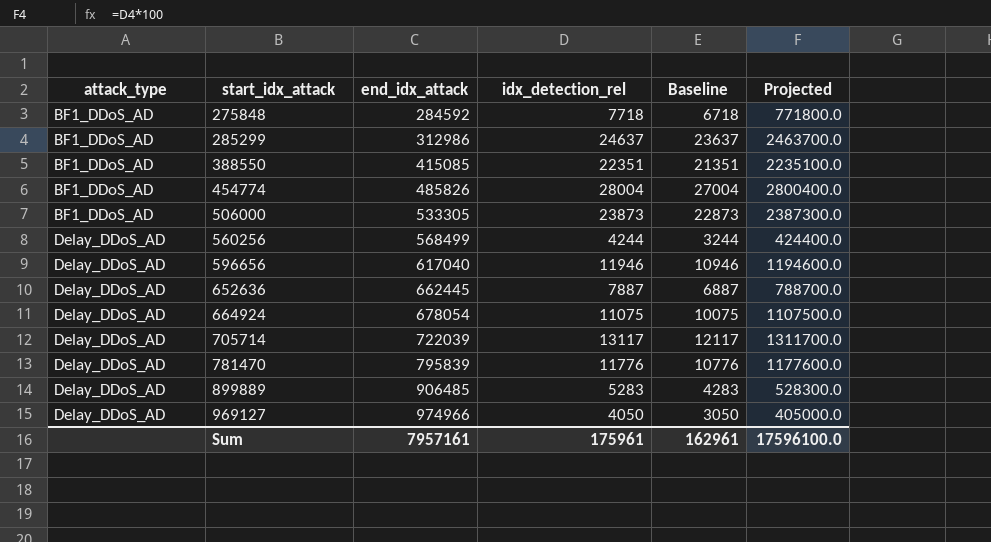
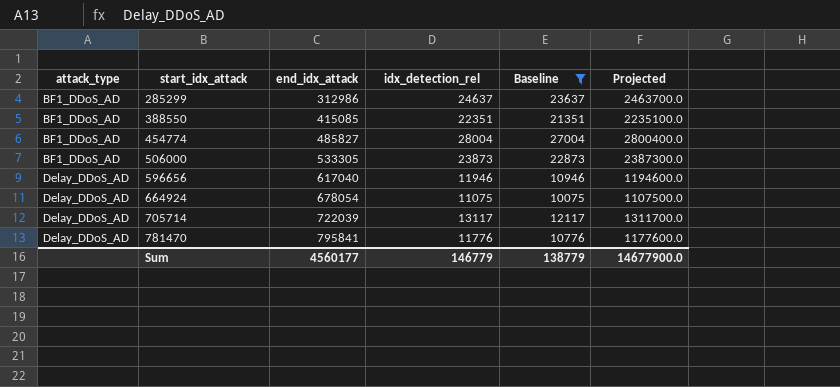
filter: none -> Baseline >= 10075
454774 | end_idx_attack: 485826 -> 485827
781470 | end_idx_attack: 795839 -> 795841
Sum | end_idx_attack: 7957161 -> 4560177
Sum | idx_detection_rel: 175961 -> 146779
Sum | Baseline: 162961 -> 138779
Sum | Projected: 17596100.0 -> 14677900.0

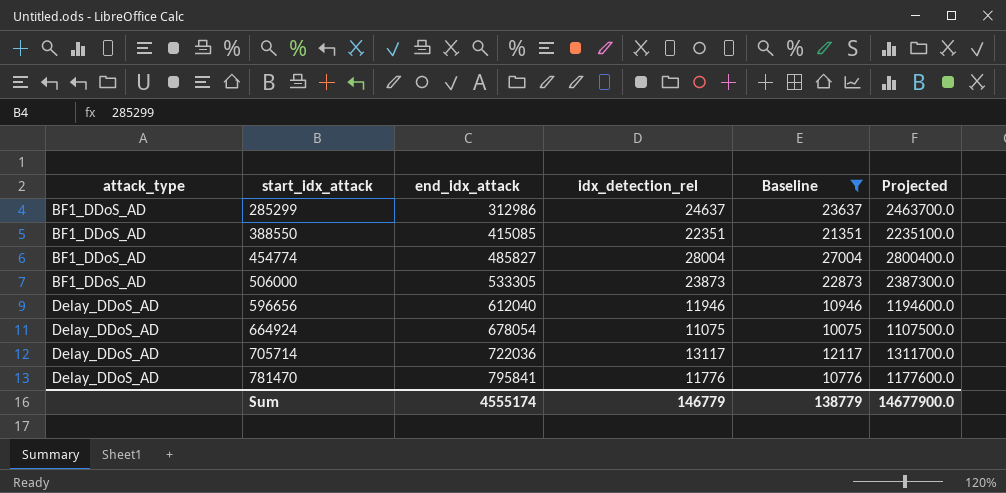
596656 | end_idx_attack: 617040 -> 612040
705714 | end_idx_attack: 722039 -> 722036
Sum | end_idx_attack: 4560177 -> 4555174

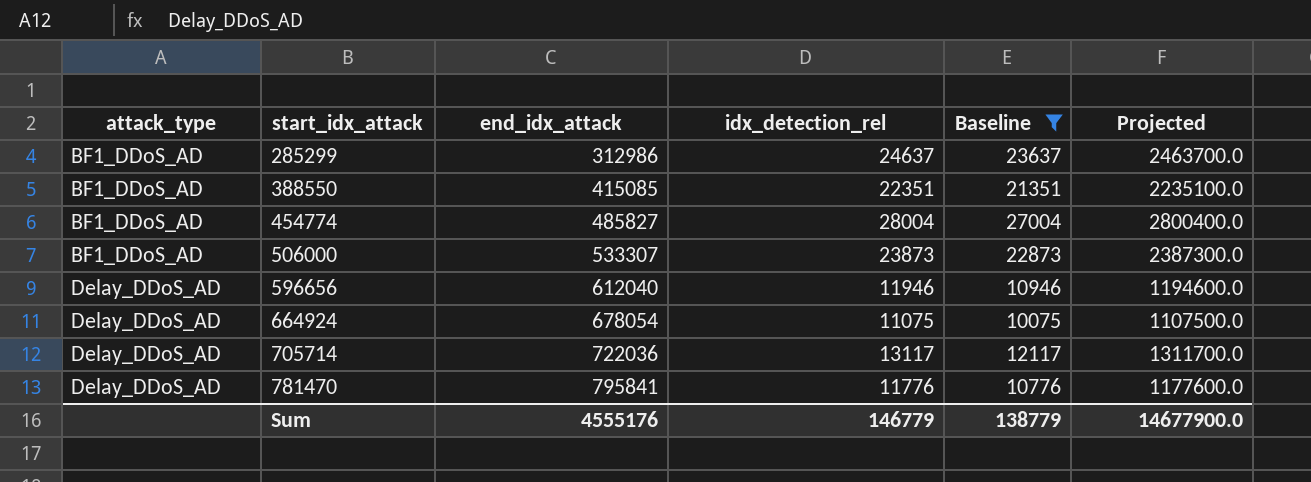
506000 | end_idx_attack: 533305 -> 533307
Sum | end_idx_attack: 4555174 -> 4555176

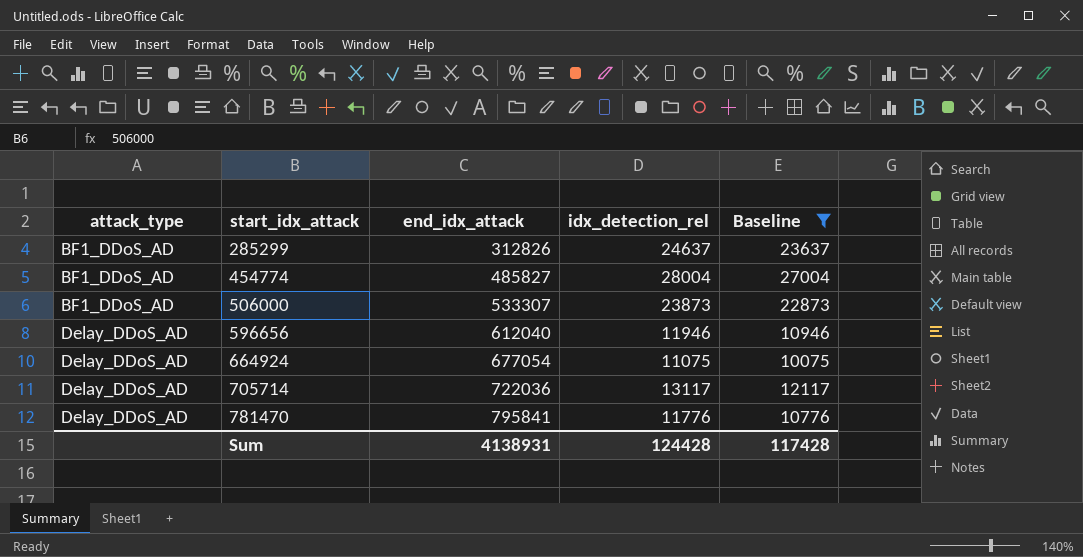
column Projected | formula: [idx_detection_rel] * 100 -> none
row 388550: BF1_DDoS_AD | 415085 | 22351 | 21351 | 2235100.0 -> none
285299 | end_idx_attack: 312986 -> 312826
664924 | end_idx_attack: 678054 -> 677054
Sum | end_idx_attack: 4555176 -> 4138931
Sum | idx_detection_rel: 146779 -> 124428
Sum | Baseline: 138779 -> 117428

